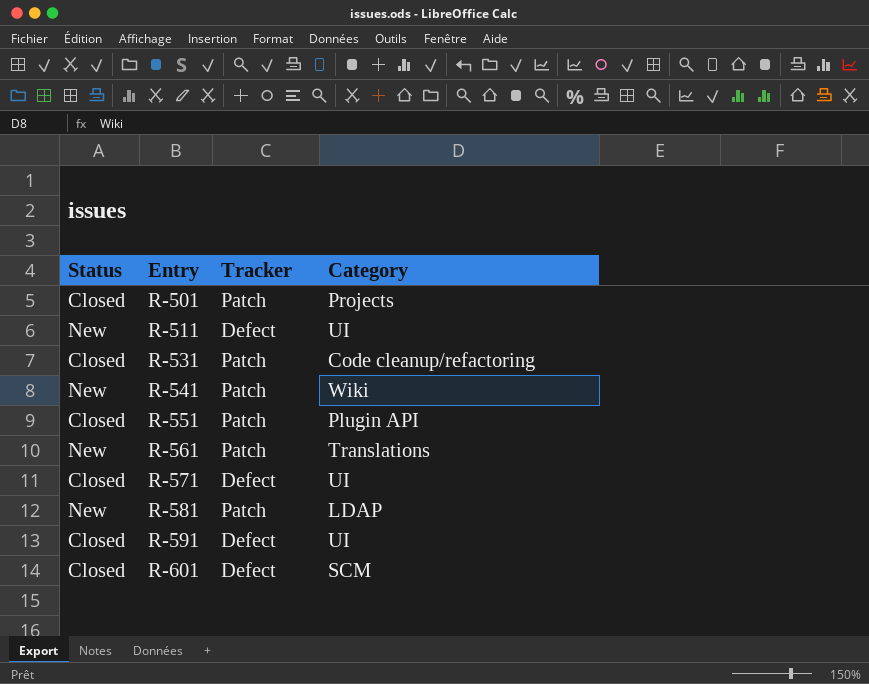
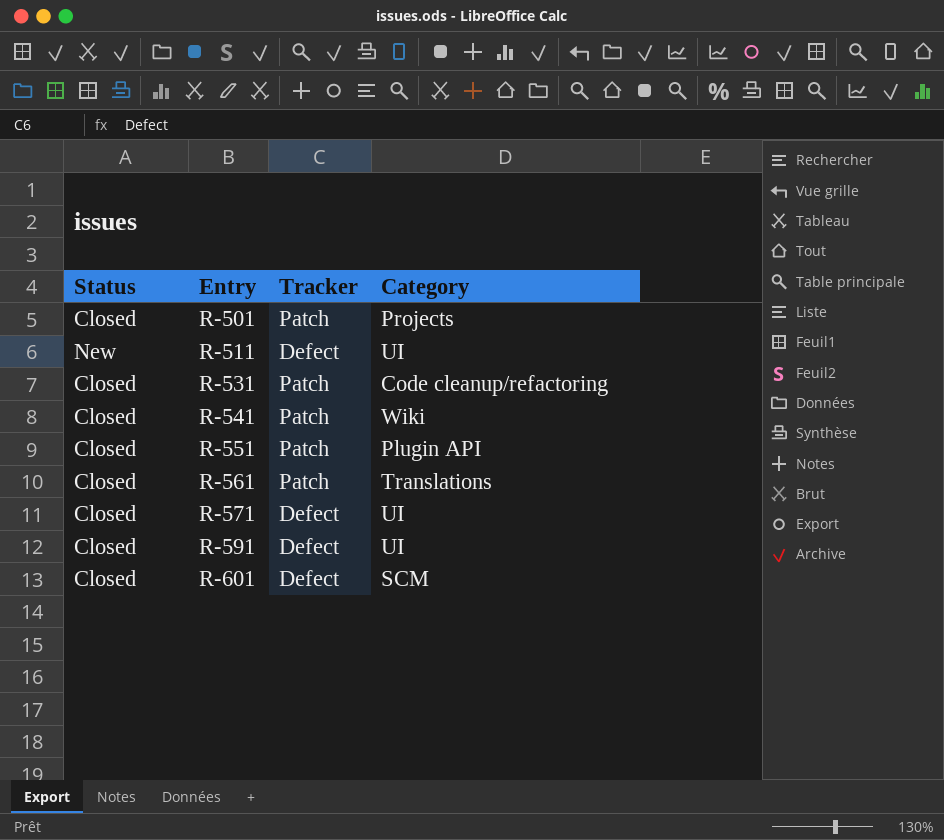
row R-581: New | Patch | LDAP -> none
R-541 | Status: New -> Closed
R-561 | Status: New -> Closed

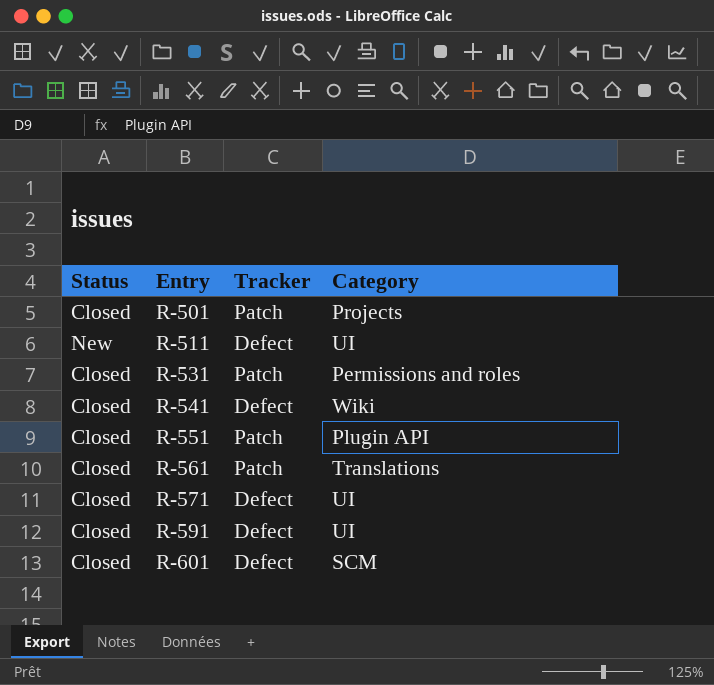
R-531 | Category: Code cleanup/refactoring -> Permissions and roles
R-541 | Tracker: Patch -> Defect

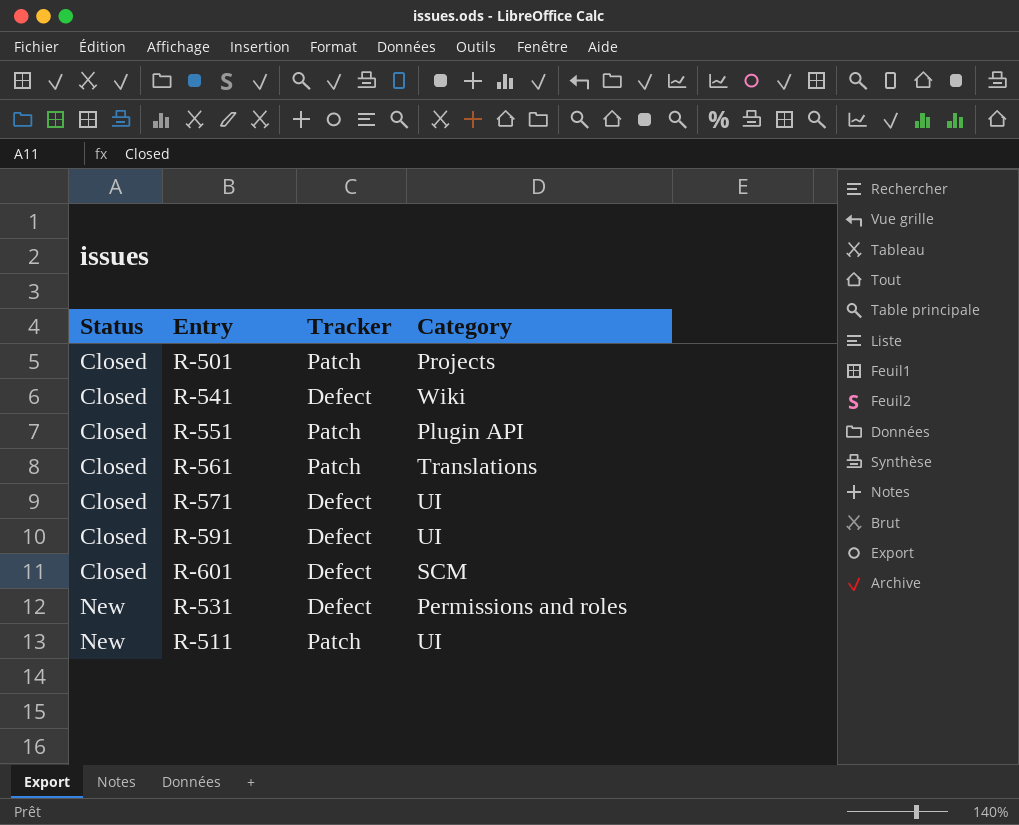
row order: Entry ascending -> Status ascending
R-531 | Status: Closed -> New
R-531 | Tracker: Patch -> Defect
R-511 | Tracker: Defect -> Patch

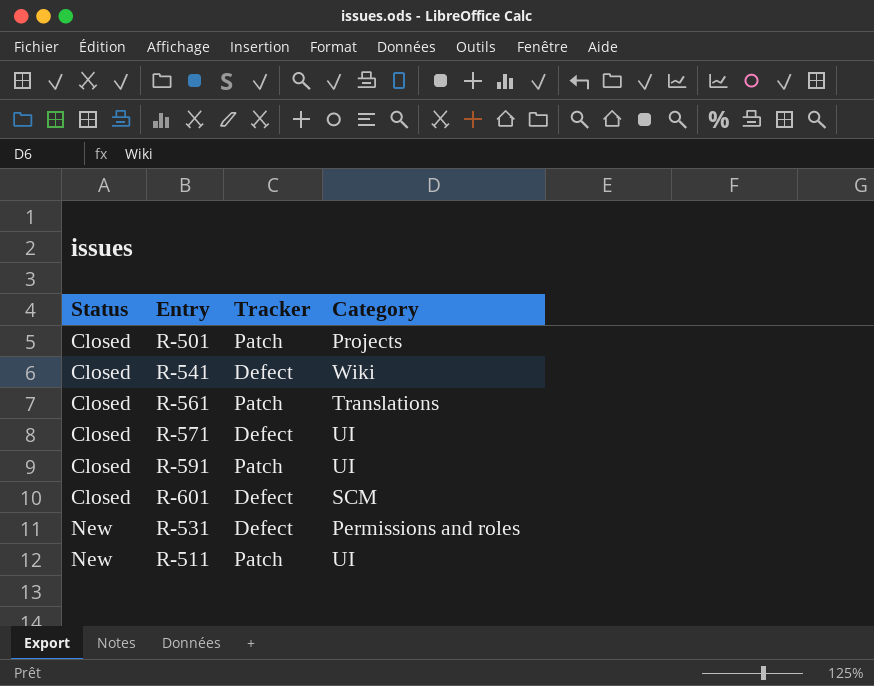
row R-551: Closed | Patch | Plugin API -> none
R-591 | Tracker: Defect -> Patch

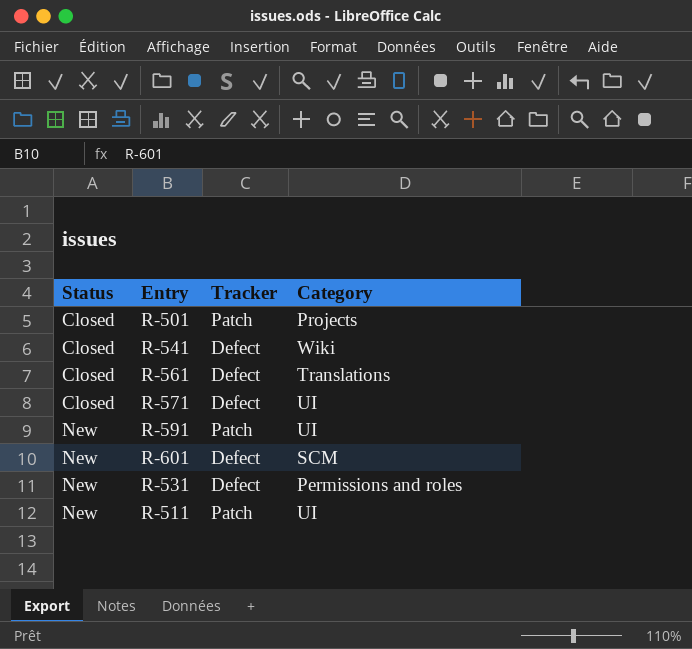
R-561 | Tracker: Patch -> Defect
R-591 | Status: Closed -> New
R-601 | Status: Closed -> New

